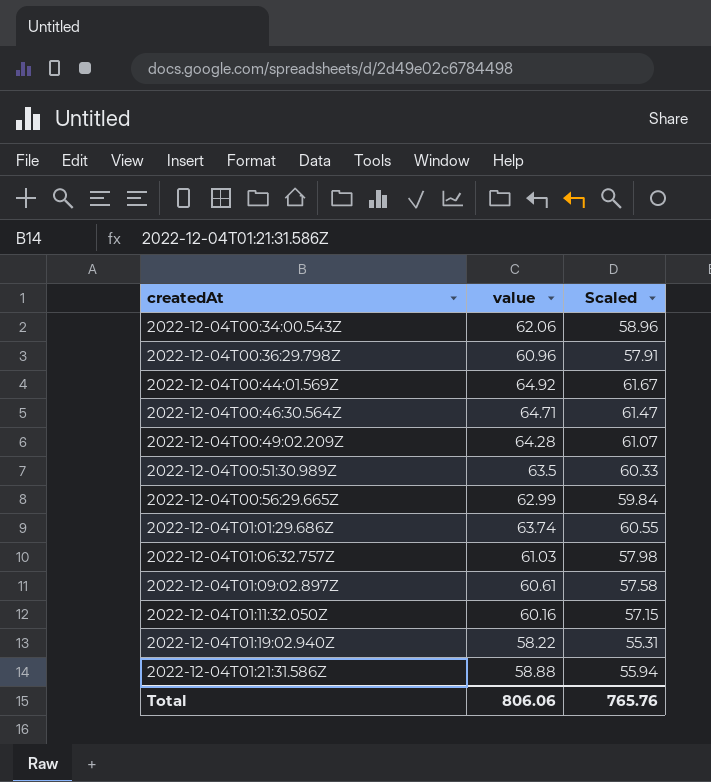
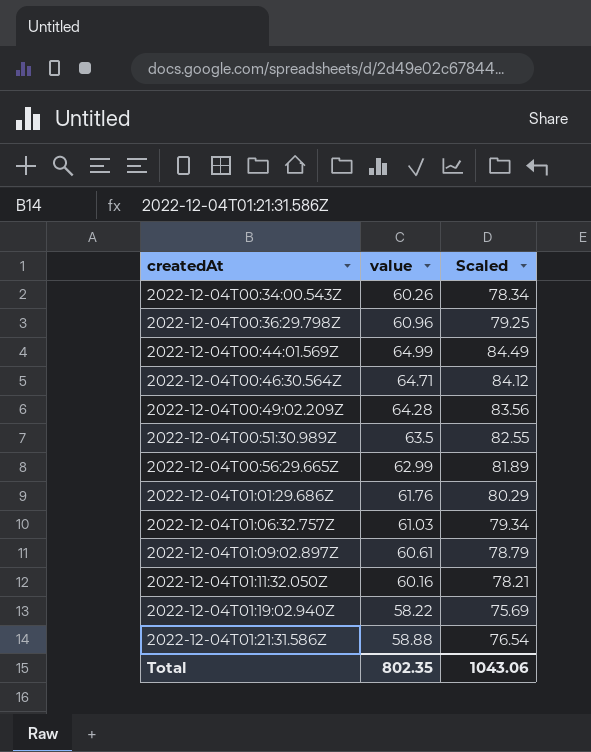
column Scaled | formula: [value] * 0.95 -> [value] * 1.3
2022-12-04T00:34:00.543Z | value: 62.06 -> 60.26
2022-12-04T00:44:01.569Z | value: 64.92 -> 64.99
2022-12-04T01:01:29.686Z | value: 63.74 -> 61.76
Total | value: 806.06 -> 802.35
Total | Scaled: 765.76 -> 1043.06

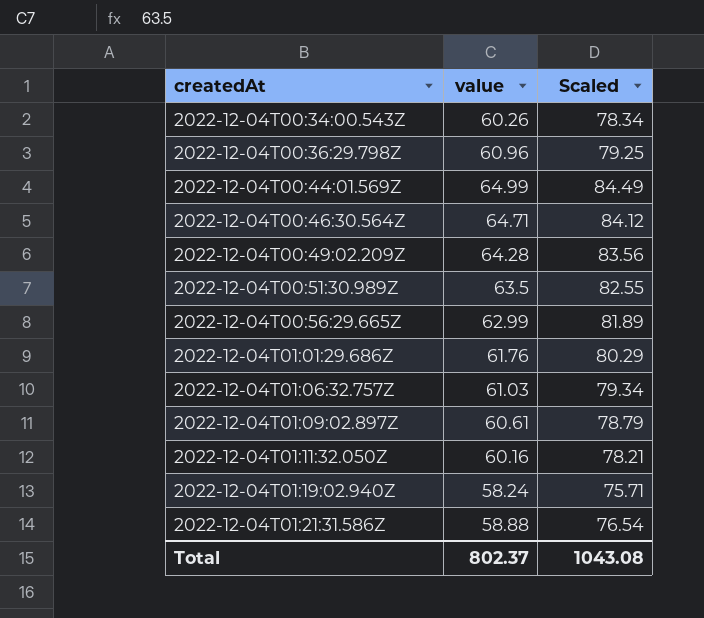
2022-12-04T01:19:02.940Z | value: 58.22 -> 58.24
2022-12-04T01:19:02.940Z | Scaled: 75.69 -> 75.71
Total | value: 802.35 -> 802.37
Total | Scaled: 1043.06 -> 1043.08

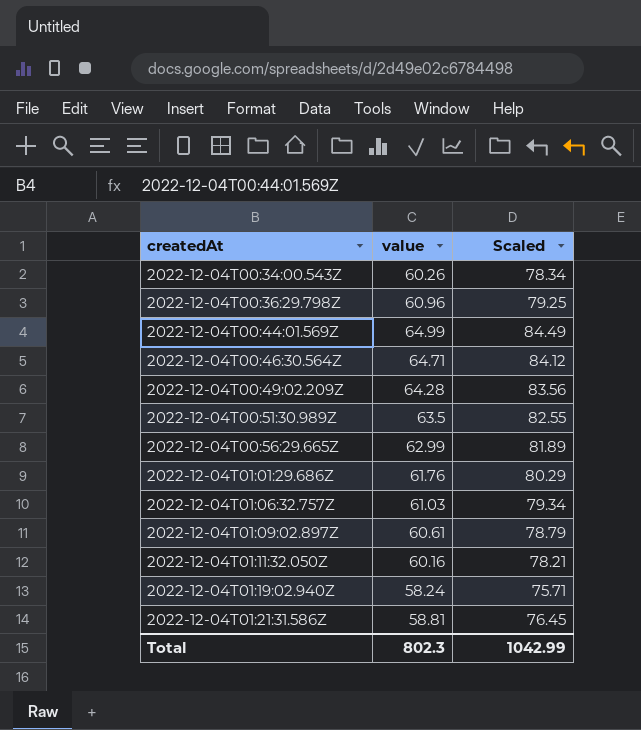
2022-12-04T01:21:31.586Z | value: 58.88 -> 58.81
2022-12-04T01:21:31.586Z | Scaled: 76.54 -> 76.45
Total | value: 802.37 -> 802.3
Total | Scaled: 1043.08 -> 1042.99

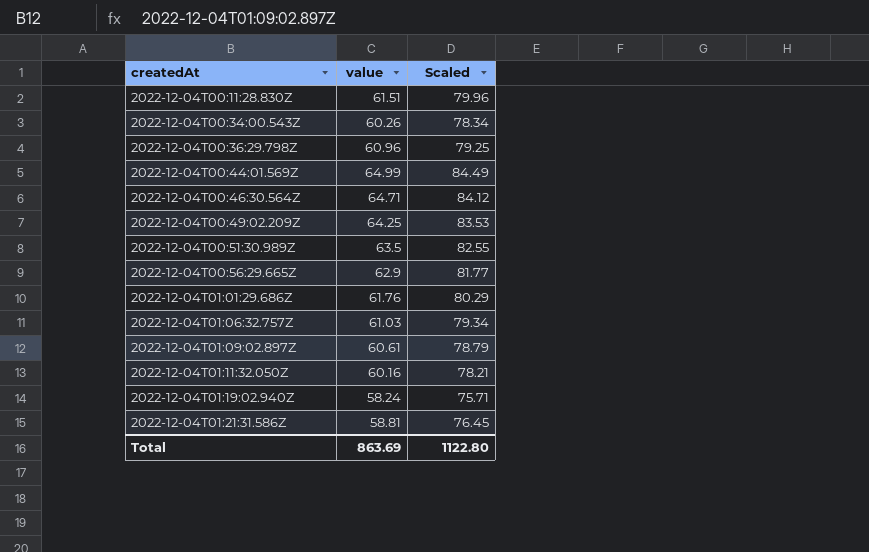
row 2022-12-04T00:11:28.830Z: none -> 61.51 | 79.96
2022-12-04T00:49:02.209Z | value: 64.28 -> 64.25
2022-12-04T00:49:02.209Z | Scaled: 83.56 -> 83.53
2022-12-04T00:56:29.665Z | value: 62.99 -> 62.9
2022-12-04T00:56:29.665Z | Scaled: 81.89 -> 81.77
Total | value: 802.3 -> 863.69
Total | Scaled: 1042.99 -> 1122.80

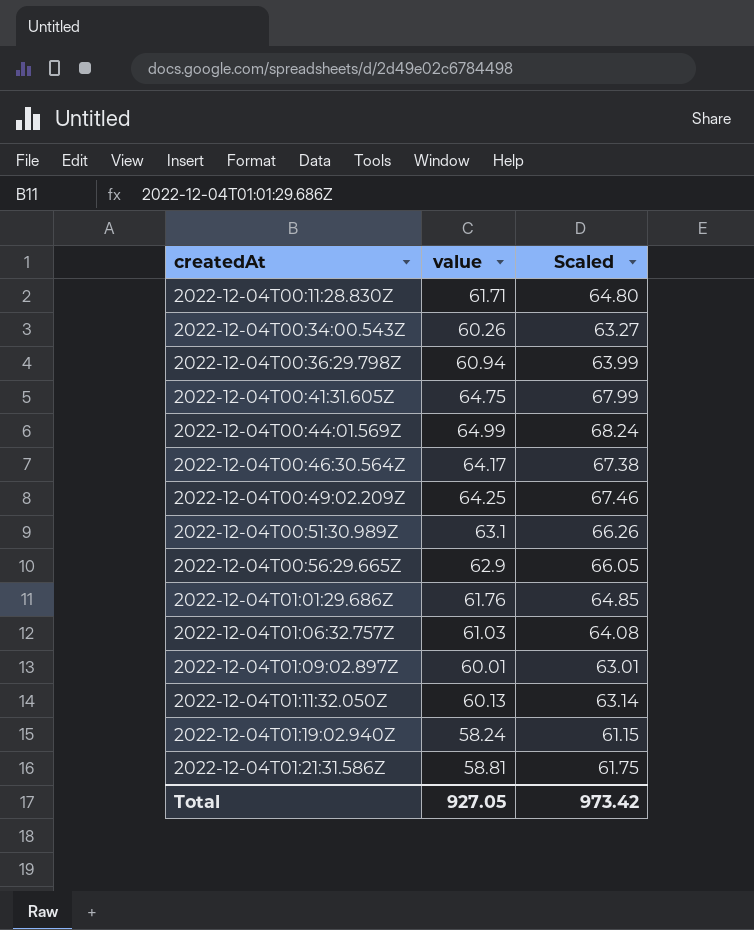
column Scaled | formula: [value] * 1.3 -> [value] * 1.05
2022-12-04T00:11:28.830Z | value: 61.51 -> 61.71
2022-12-04T00:36:29.798Z | value: 60.96 -> 60.94
row 2022-12-04T00:41:31.605Z: none -> 64.75 | 67.99
2022-12-04T00:46:30.564Z | value: 64.71 -> 64.17
2022-12-04T00:51:30.989Z | value: 63.5 -> 63.1
2022-12-04T01:09:02.897Z | value: 60.61 -> 60.01
2022-12-04T01:11:32.050Z | value: 60.16 -> 60.13
Total | value: 863.69 -> 927.05
Total | Scaled: 1122.80 -> 973.42

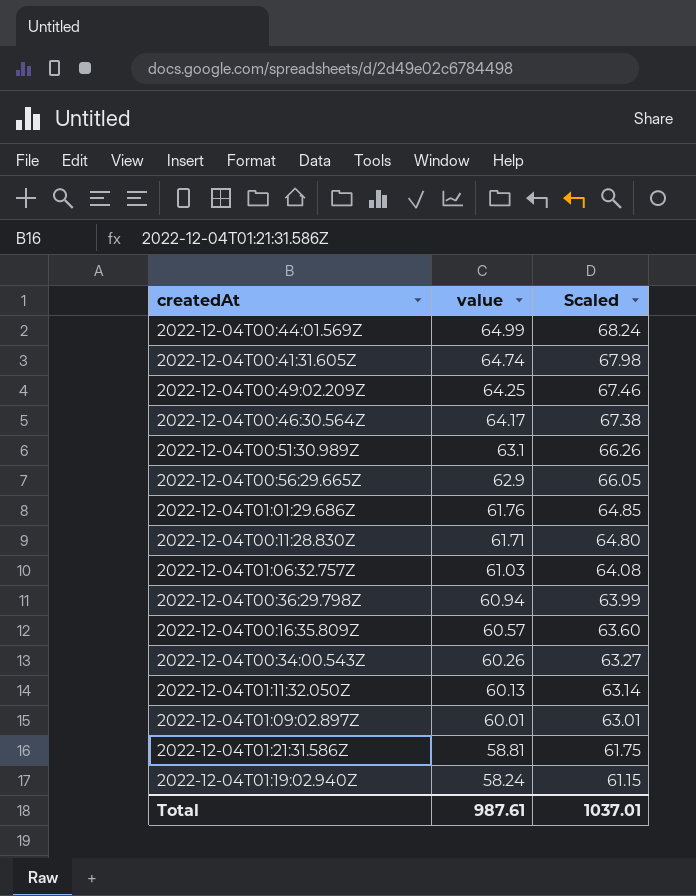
row order: createdAt ascending -> value descending
2022-12-04T00:41:31.605Z | value: 64.75 -> 64.74
2022-12-04T00:41:31.605Z | Scaled: 67.99 -> 67.98
row 2022-12-04T00:16:35.809Z: none -> 60.57 | 63.60
Total | value: 927.05 -> 987.61
Total | Scaled: 973.42 -> 1037.01

